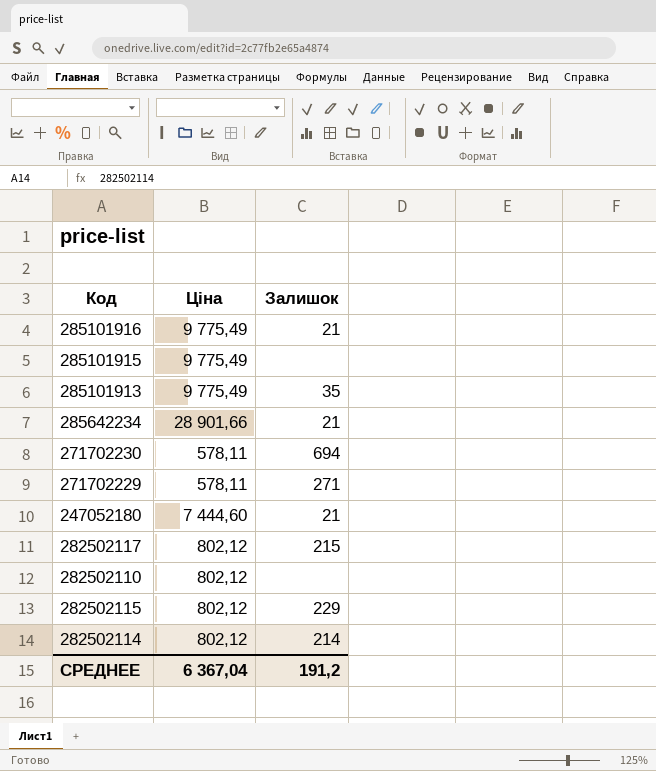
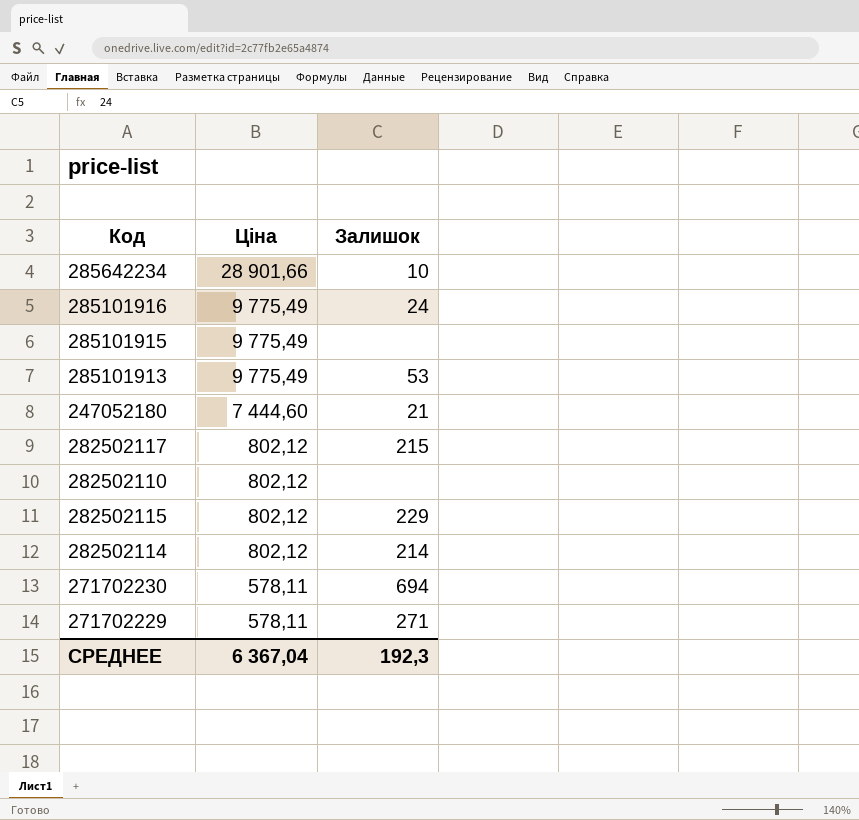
row order: none -> Ціна descending
285642234 | Залишок: 21 -> 10
285101916 | Залишок: 21 -> 24
285101913 | Залишок: 35 -> 53
СРЕДНЕЕ | Залишок: 191,2 -> 192,3

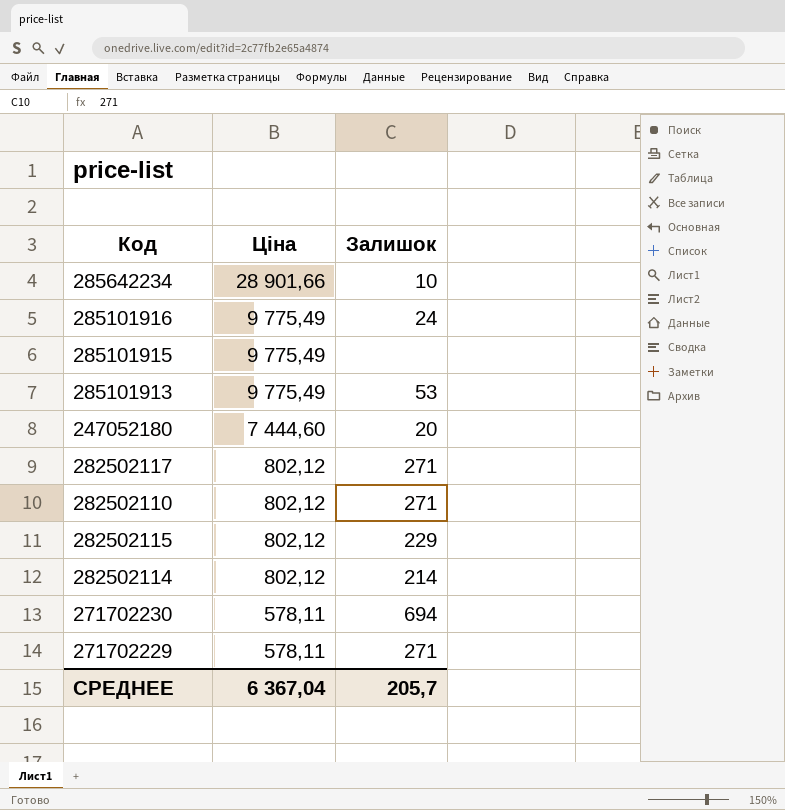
247052180 | Залишок: 21 -> 20
282502117 | Залишок: 215 -> 271
282502110 | Залишок: none -> 271
СРЕДНЕЕ | Залишок: 192,3 -> 205,7

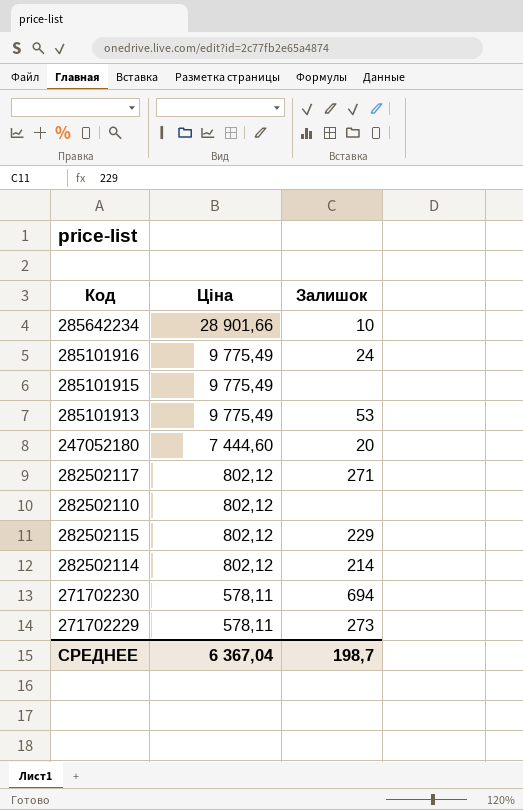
282502110 | Залишок: 271 -> none
271702229 | Залишок: 271 -> 273
СРЕДНЕЕ | Залишок: 205,7 -> 198,7

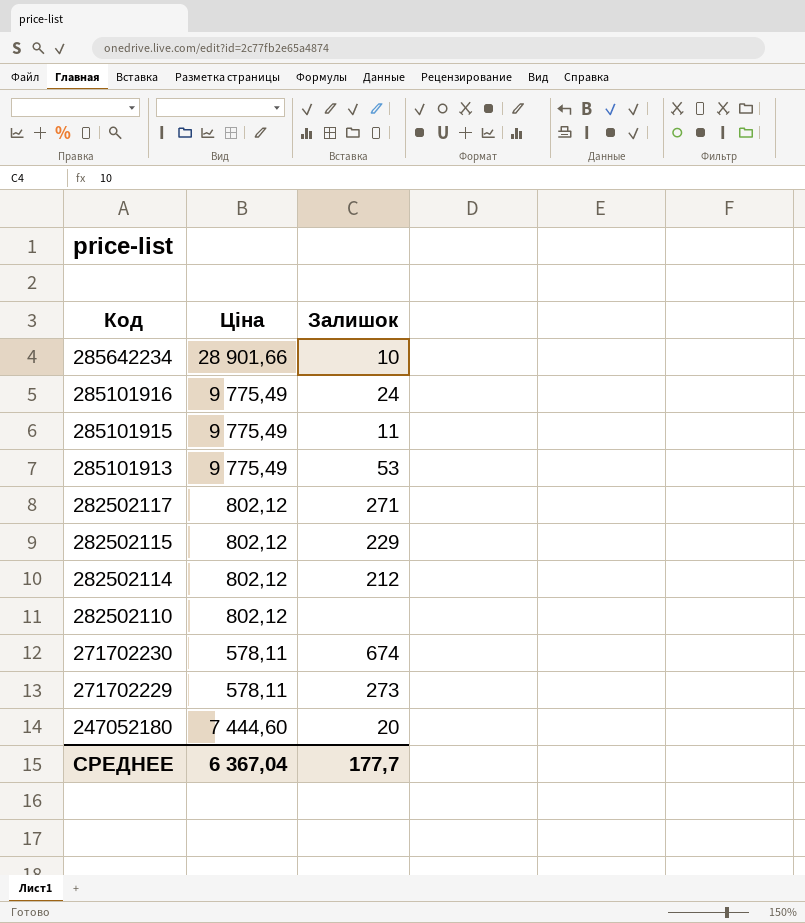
row order: Ціна descending -> Код descending
285101915 | Залишок: none -> 11
282502114 | Залишок: 214 -> 212
271702230 | Залишок: 694 -> 674
СРЕДНЕЕ | Залишок: 198,7 -> 177,7

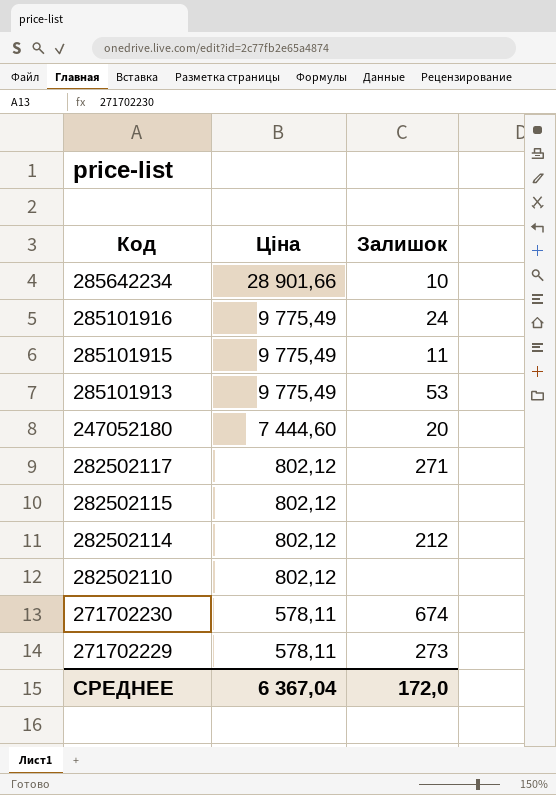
row order: Код descending -> Ціна descending
282502115 | Залишок: 229 -> none
СРЕДНЕЕ | Залишок: 177,7 -> 172,0

